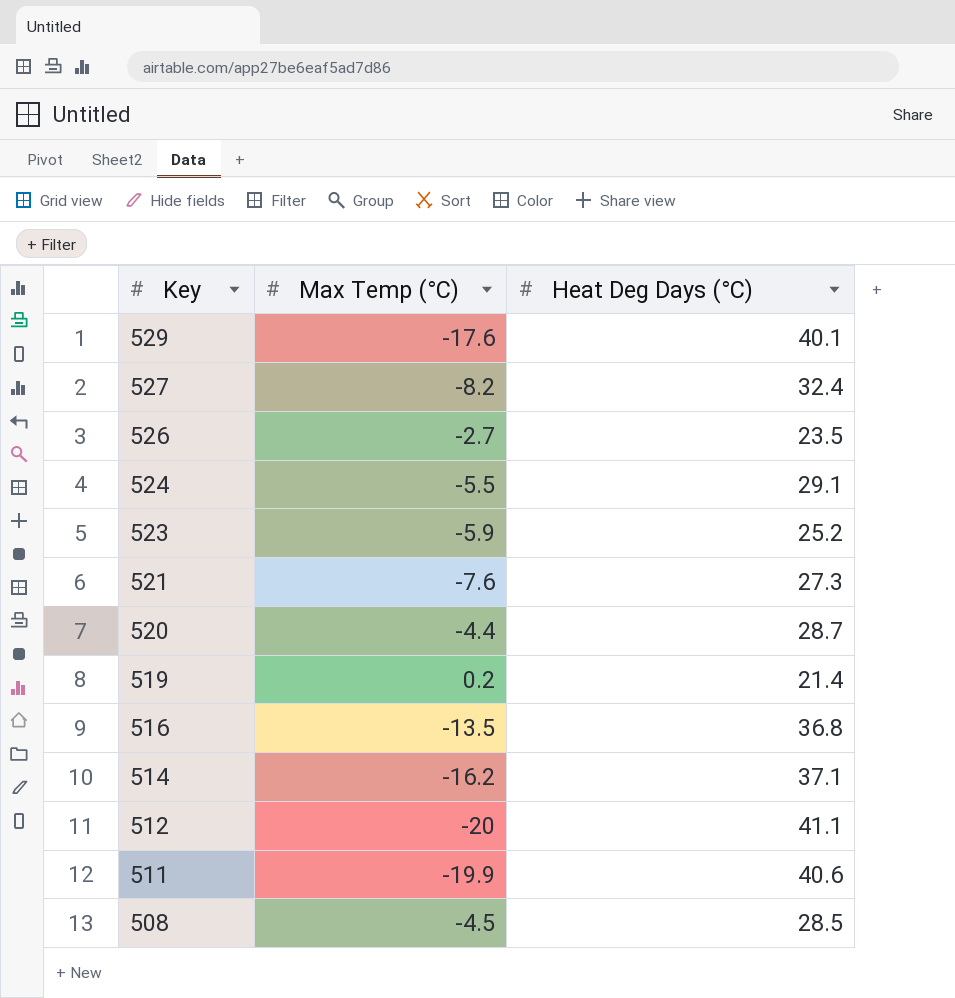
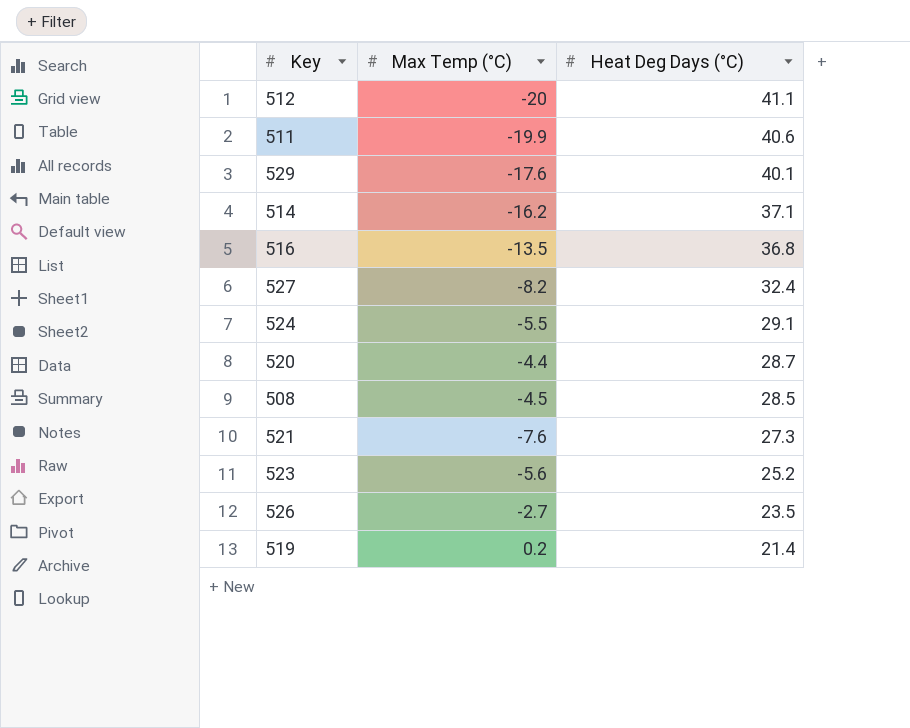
row order: Key descending -> Heat Deg Days (°C) descending
523 | Max Temp (°C): -5.9 -> -5.6

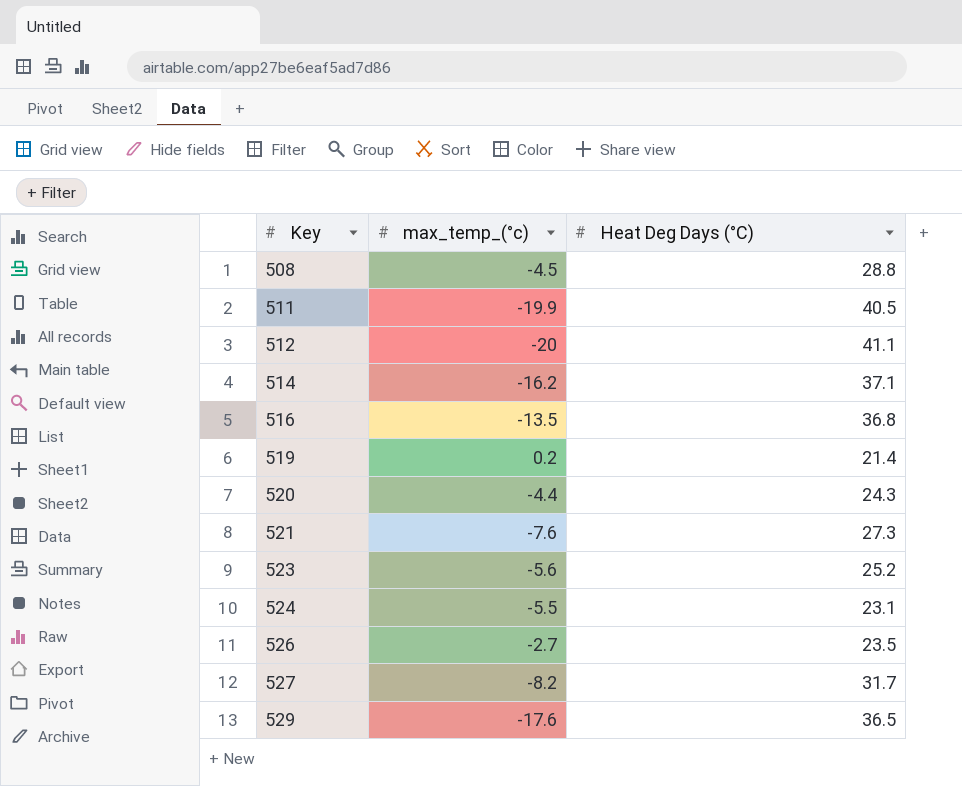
row order: Heat Deg Days (°C) descending -> Key ascending
column name: Max Temp (°C) -> max_temp_(°c)
508 | Heat Deg Days (°C): 28.5 -> 28.8
511 | Heat Deg Days (°C): 40.6 -> 40.5
520 | Heat Deg Days (°C): 28.7 -> 24.3
524 | Heat Deg Days (°C): 29.1 -> 23.1
527 | Heat Deg Days (°C): 32.4 -> 31.7
529 | Heat Deg Days (°C): 40.1 -> 36.5

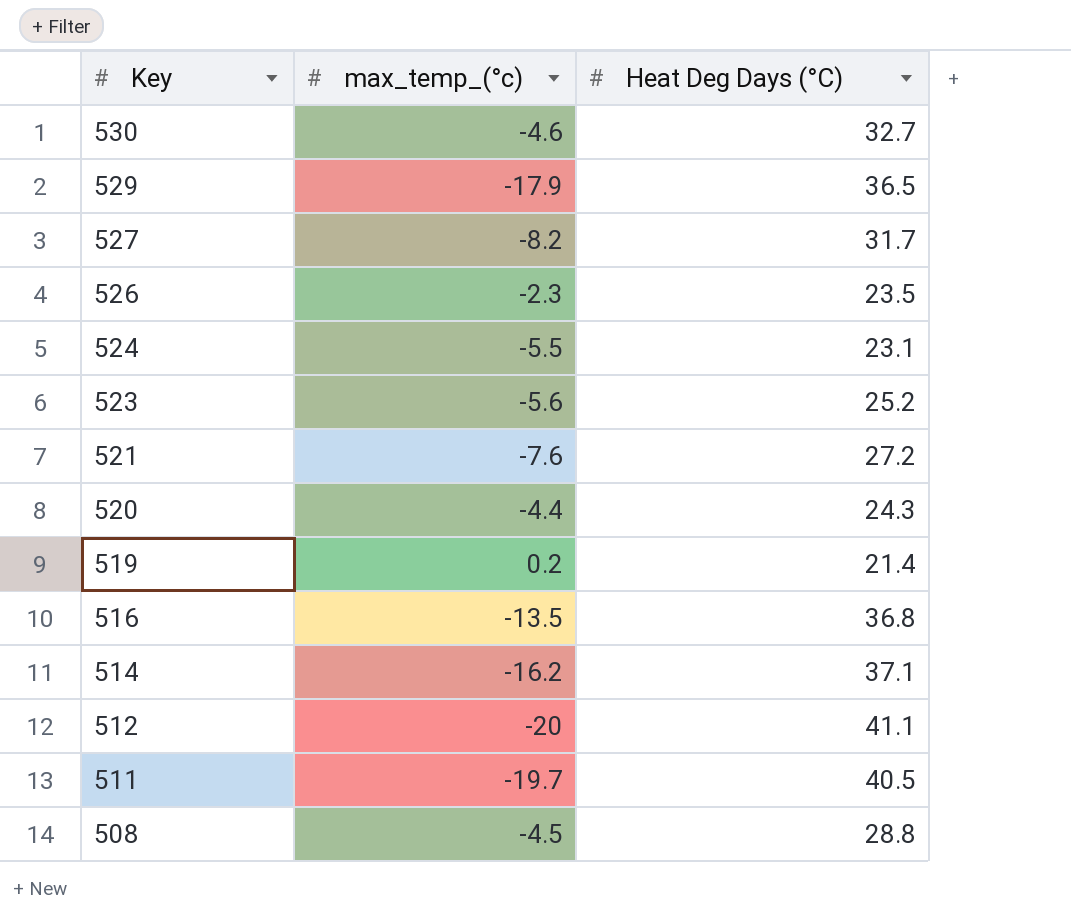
row order: Key ascending -> Key descending
row 530: none -> -4.6 | 32.7
529 | max_temp_(°c): -17.6 -> -17.9
526 | max_temp_(°c): -2.7 -> -2.3
521 | Heat Deg Days (°C): 27.3 -> 27.2
511 | max_temp_(°c): -19.9 -> -19.7

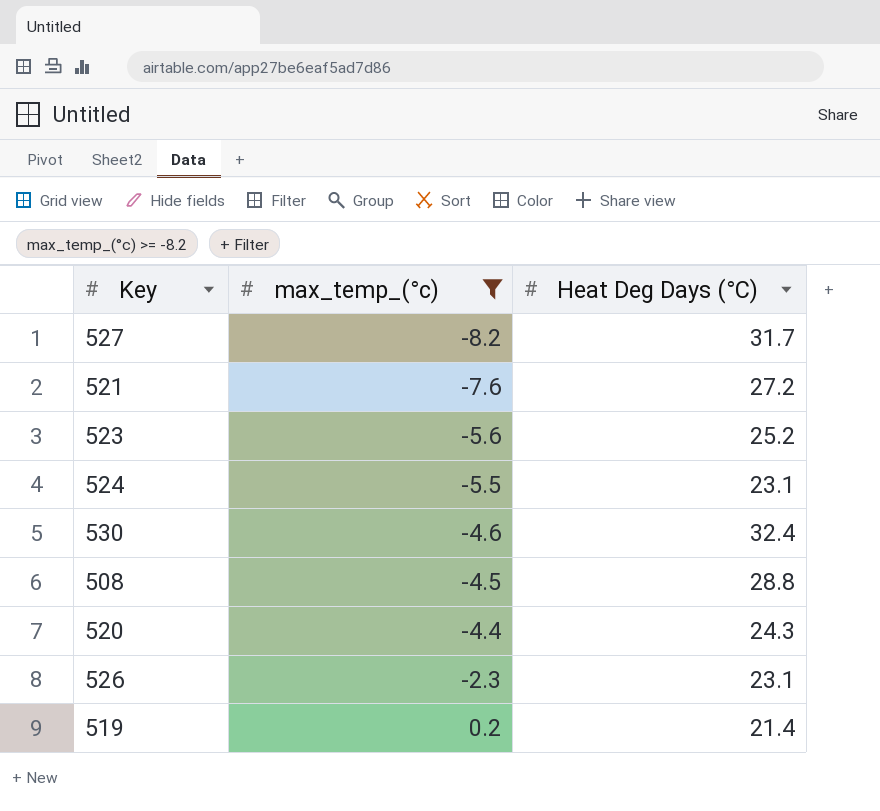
filter: none -> max_temp_(°c) >= -8.2
row order: Key descending -> max_temp_(°c) ascending
530 | Heat Deg Days (°C): 32.7 -> 32.4
526 | Heat Deg Days (°C): 23.5 -> 23.1

